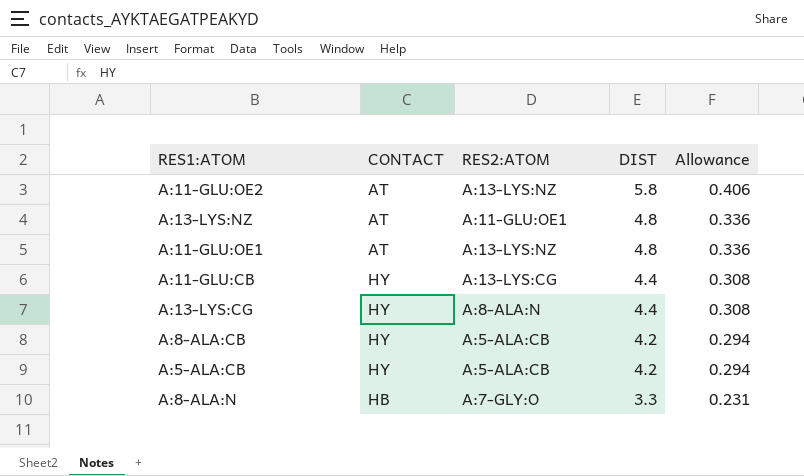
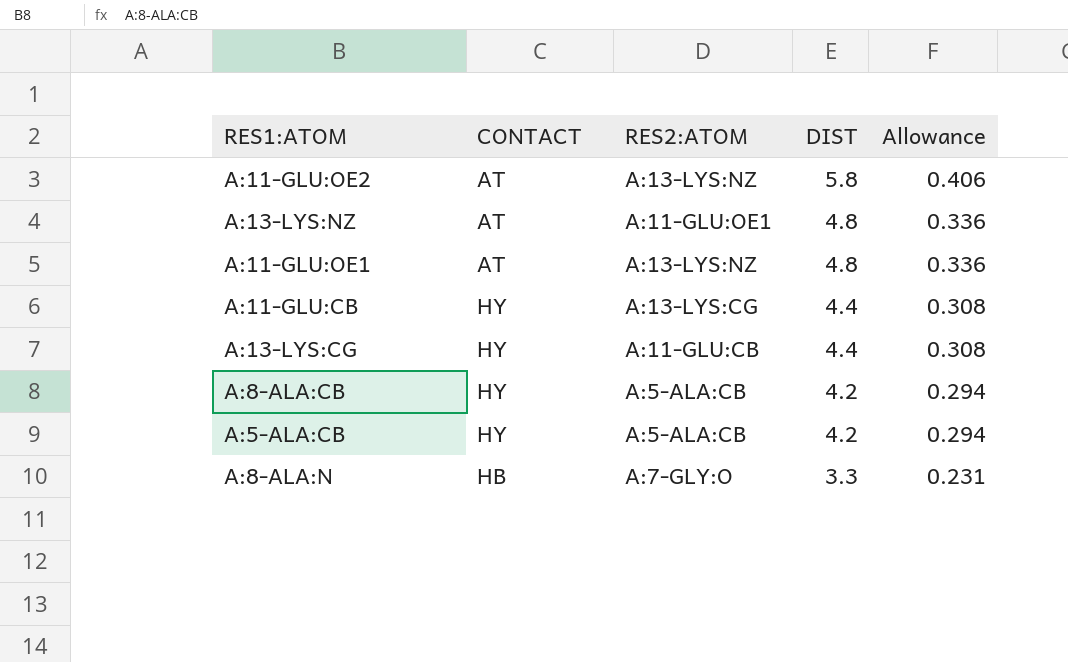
A:13-LYS:CG | RES2:ATOM: A:8-ALA:N -> A:11-GLU:CB

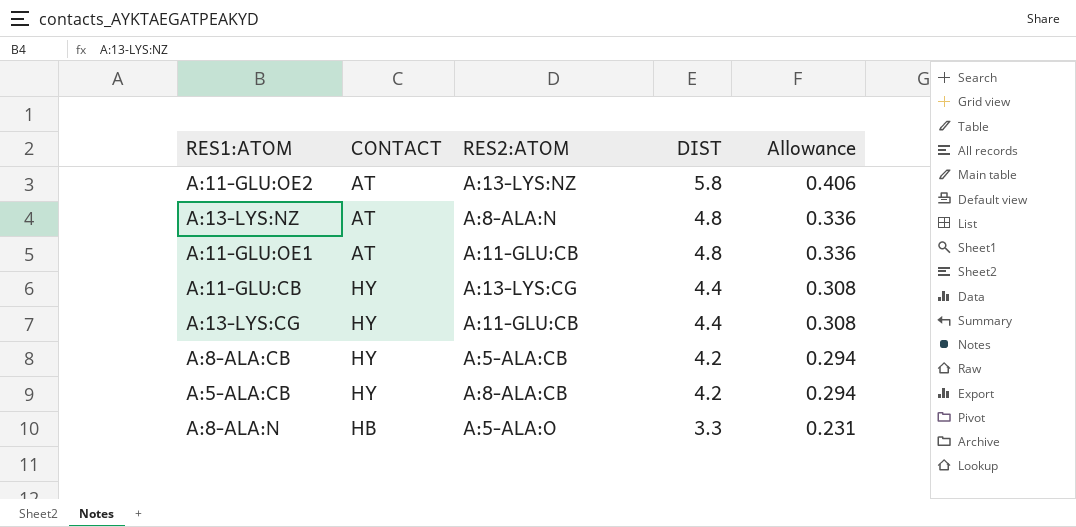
A:13-LYS:NZ | RES2:ATOM: A:11-GLU:OE1 -> A:8-ALA:N
A:11-GLU:OE1 | RES2:ATOM: A:13-LYS:NZ -> A:11-GLU:CB
A:5-ALA:CB | RES2:ATOM: A:5-ALA:CB -> A:8-ALA:CB
A:8-ALA:N | RES2:ATOM: A:7-GLY:O -> A:5-ALA:O

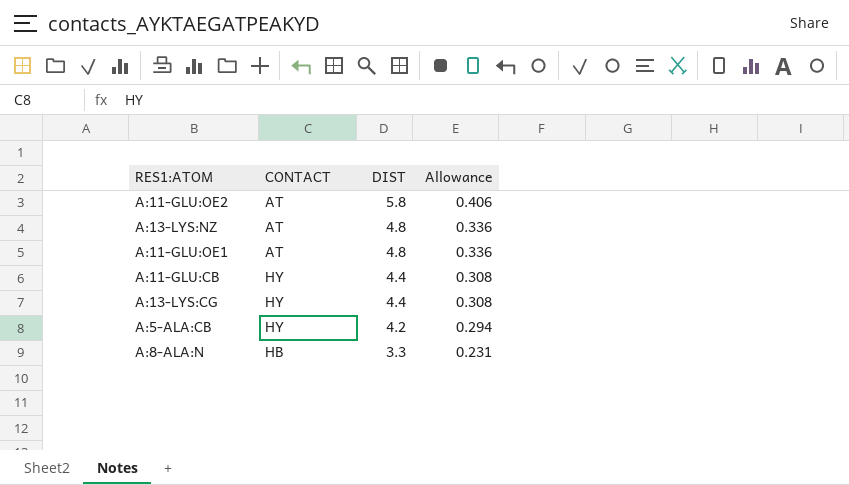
column RES2:ATOM | position: 3 -> none
row A:8-ALA:CB: HY | A:5-ALA:CB | 4.2 | 0.294 -> none

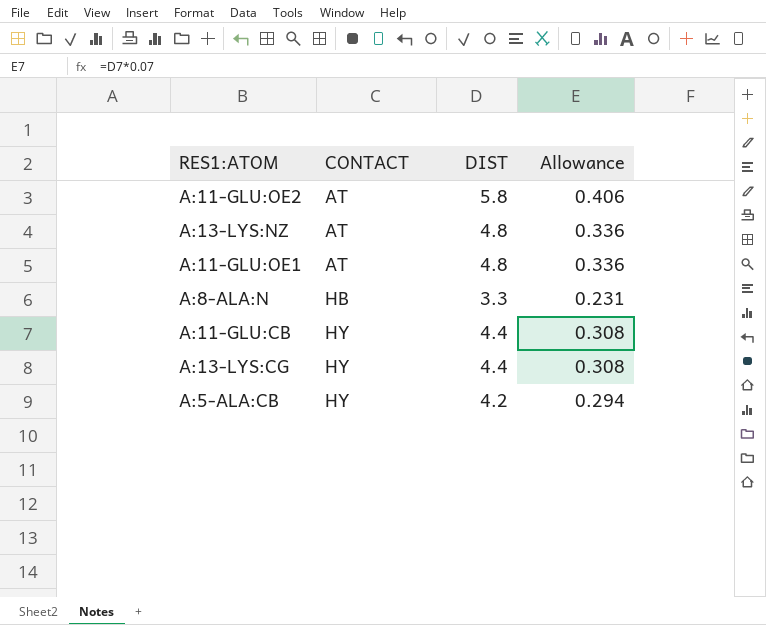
row order: DIST descending -> CONTACT ascending

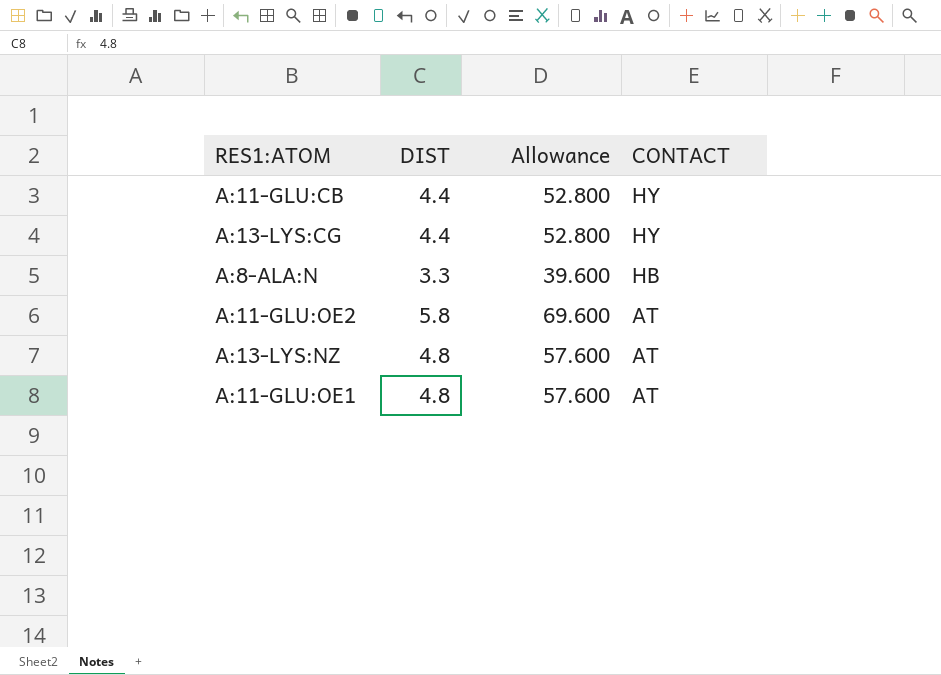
row order: CONTACT ascending -> CONTACT descending
column Allowance | formula: [DIST] * 0.07 -> [DIST] * 12
column CONTACT | position: 2 -> 4
row A:5-ALA:CB: HY | 4.2 | 0.294 -> none

